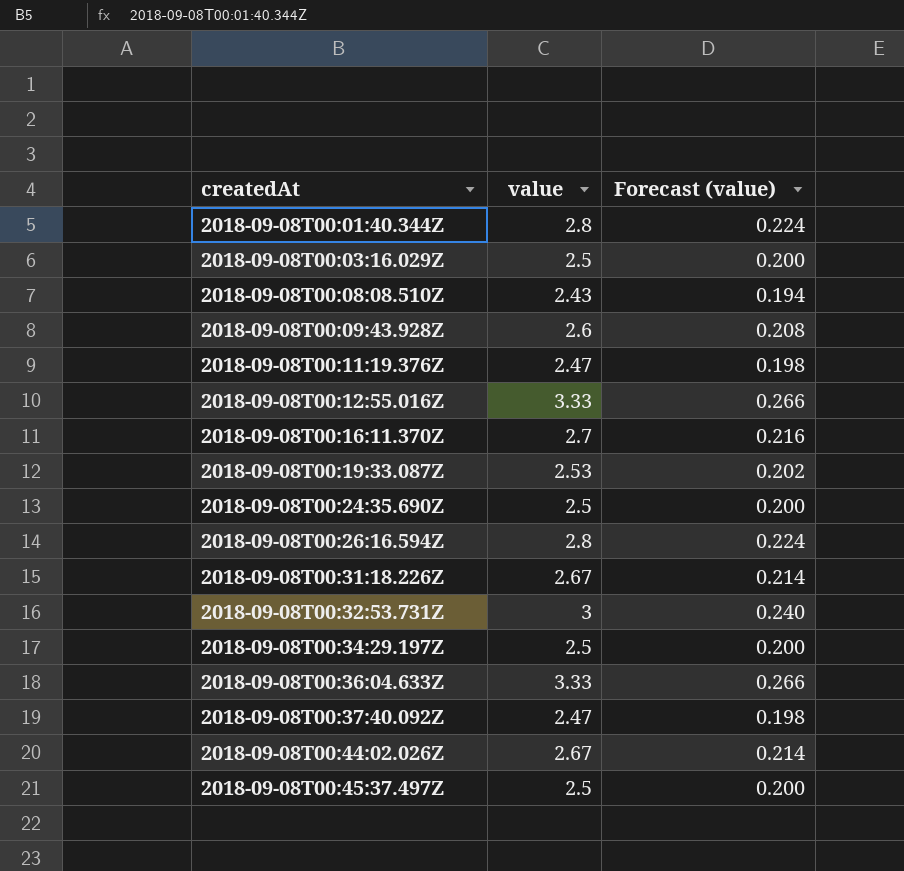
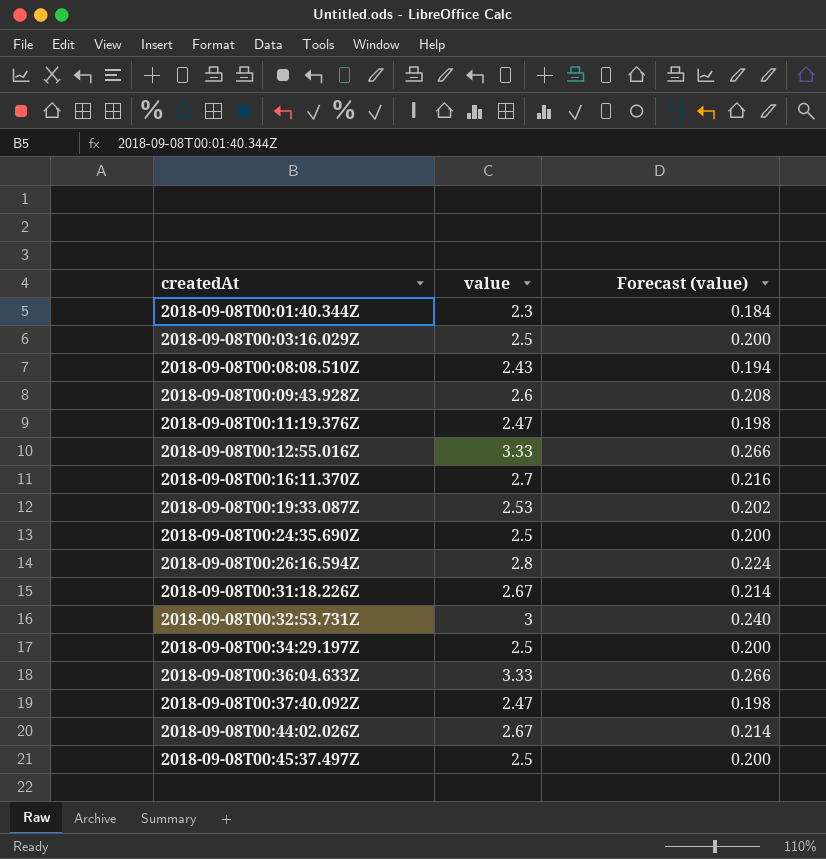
2018-09-08T00:01:40.344Z | value: 2.8 -> 2.3
2018-09-08T00:01:40.344Z | Forecast (value): 0.224 -> 0.184

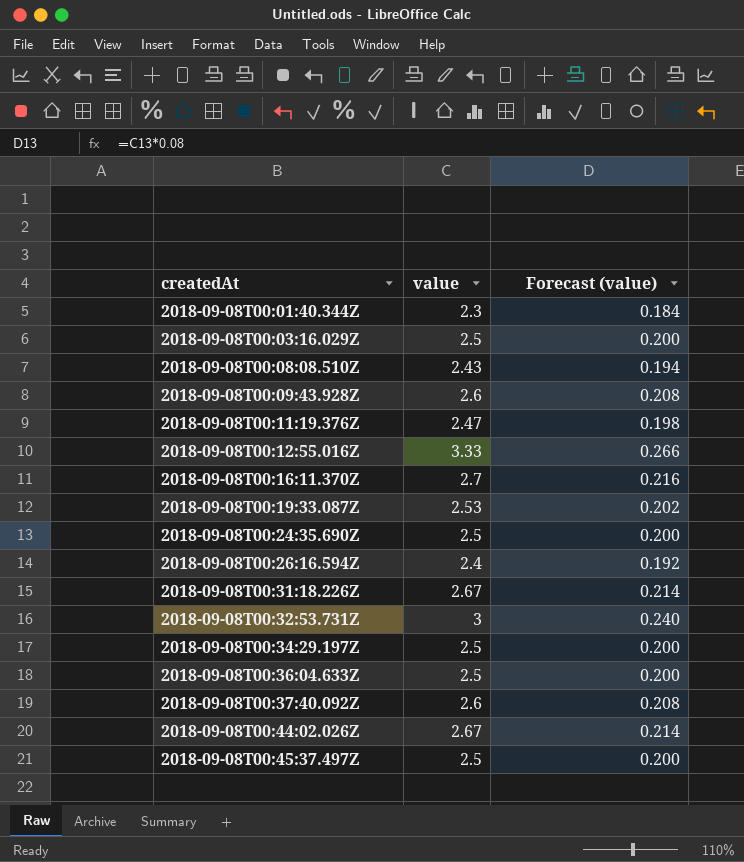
2018-09-08T00:26:16.594Z | value: 2.8 -> 2.4
2018-09-08T00:26:16.594Z | Forecast (value): 0.224 -> 0.192
2018-09-08T00:36:04.633Z | value: 3.33 -> 2.5
2018-09-08T00:36:04.633Z | Forecast (value): 0.266 -> 0.200
2018-09-08T00:37:40.092Z | value: 2.47 -> 2.6
2018-09-08T00:37:40.092Z | Forecast (value): 0.198 -> 0.208

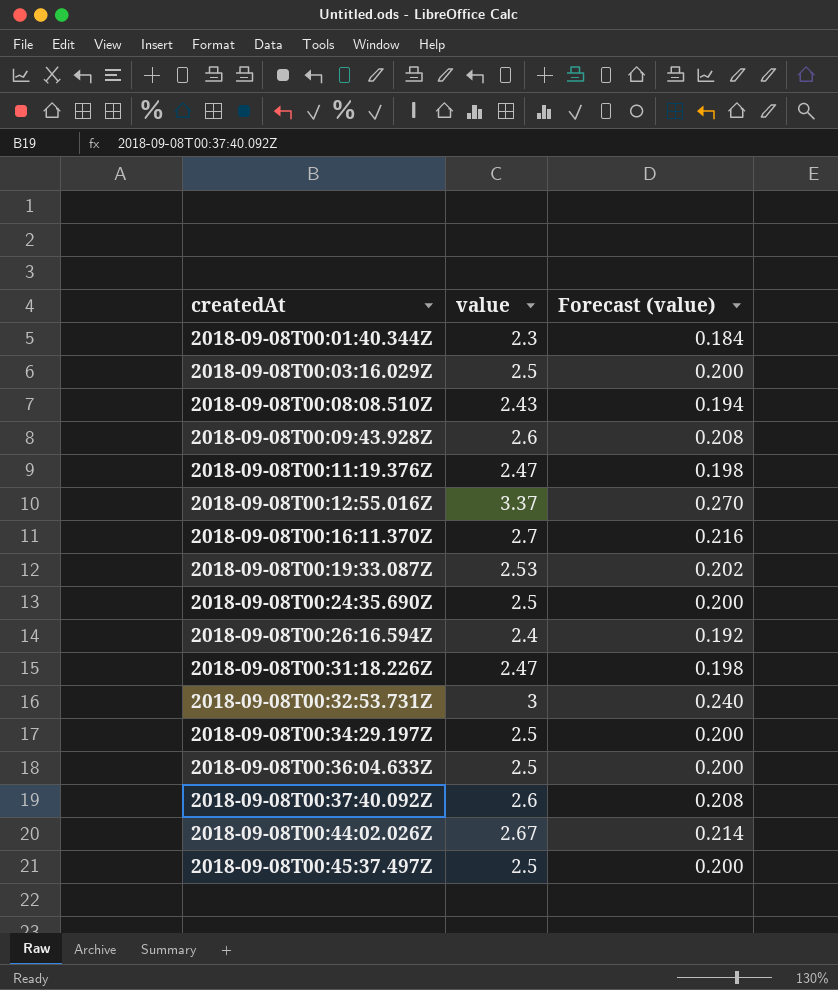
2018-09-08T00:12:55.016Z | value: 3.33 -> 3.37
2018-09-08T00:12:55.016Z | Forecast (value): 0.266 -> 0.270
2018-09-08T00:31:18.226Z | value: 2.67 -> 2.47
2018-09-08T00:31:18.226Z | Forecast (value): 0.214 -> 0.198

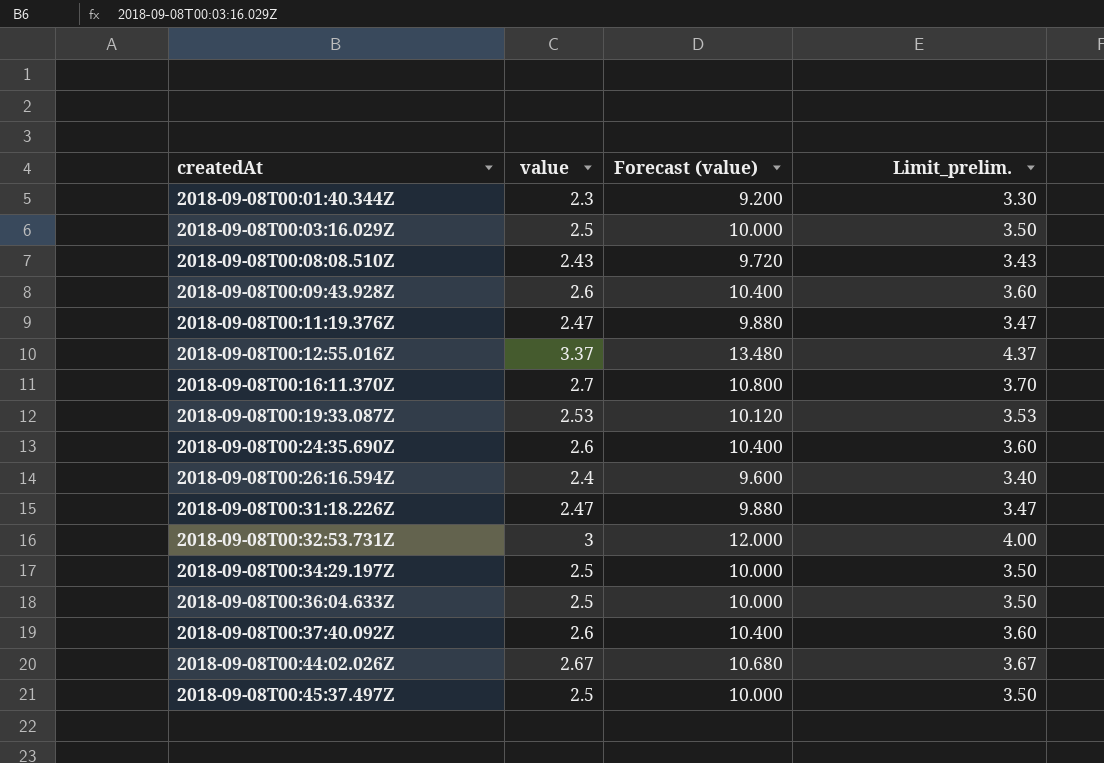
column Forecast (value) | formula: [value] * 0.08 -> [value] * 4
column Limit_prelim. | formula: none -> [value] + 1
2018-09-08T00:24:35.690Z | value: 2.5 -> 2.6

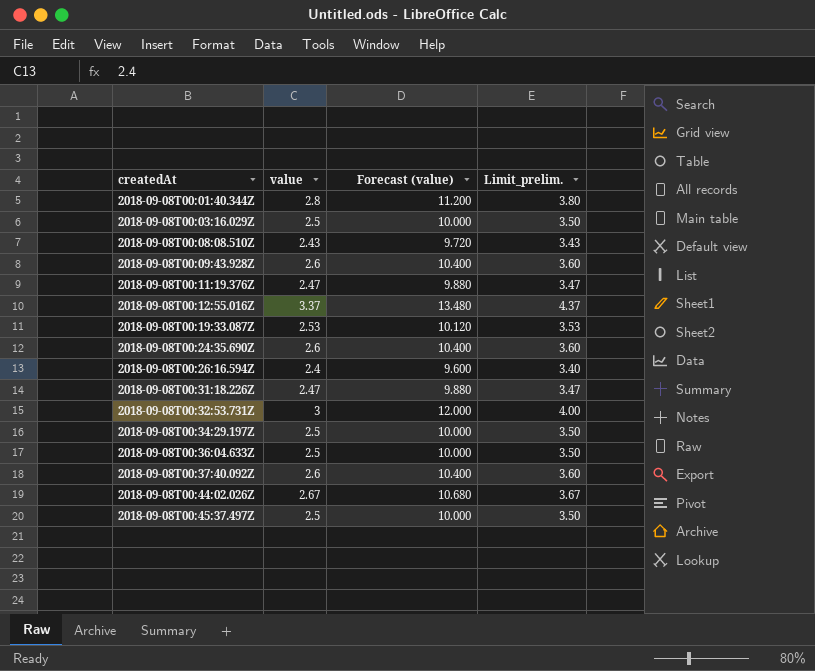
row 2018-09-08T00:16:11.370Z: 2.7 | 10.800 | 3.70 -> none
2018-09-08T00:01:40.344Z | value: 2.3 -> 2.8
2018-09-08T00:01:40.344Z | Forecast (value): 9.200 -> 11.200
2018-09-08T00:01:40.344Z | Limit_prelim.: 3.30 -> 3.80

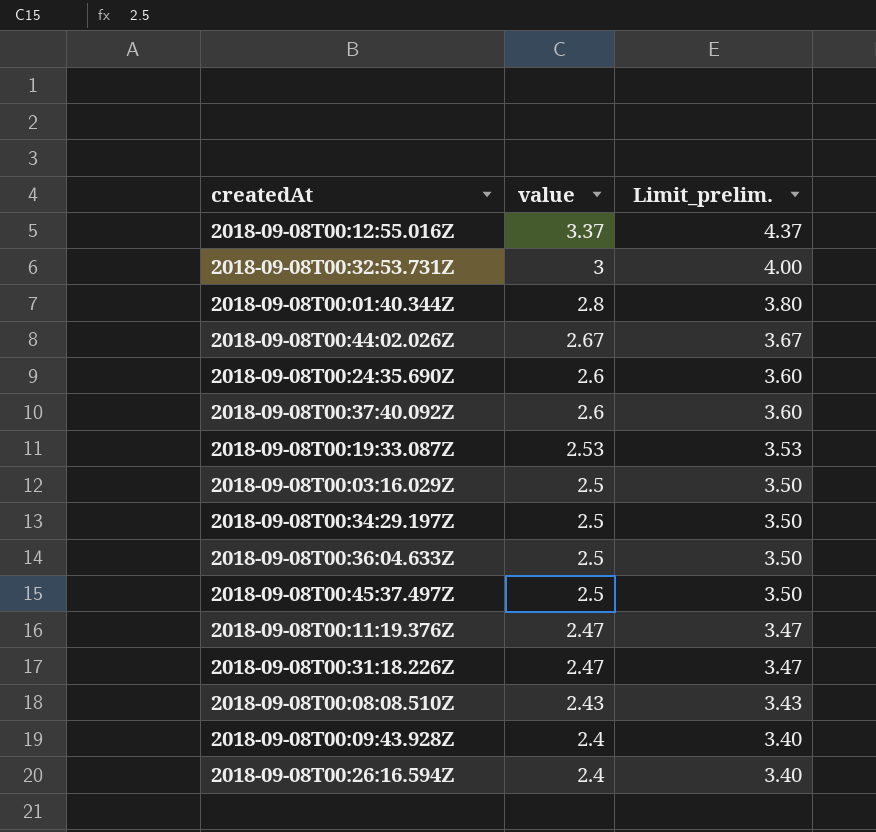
row order: createdAt ascending -> value descending
column Forecast (value) | formula: [value] * 4 -> none
2018-09-08T00:09:43.928Z | value: 2.6 -> 2.4
2018-09-08T00:09:43.928Z | Limit_prelim.: 3.60 -> 3.40

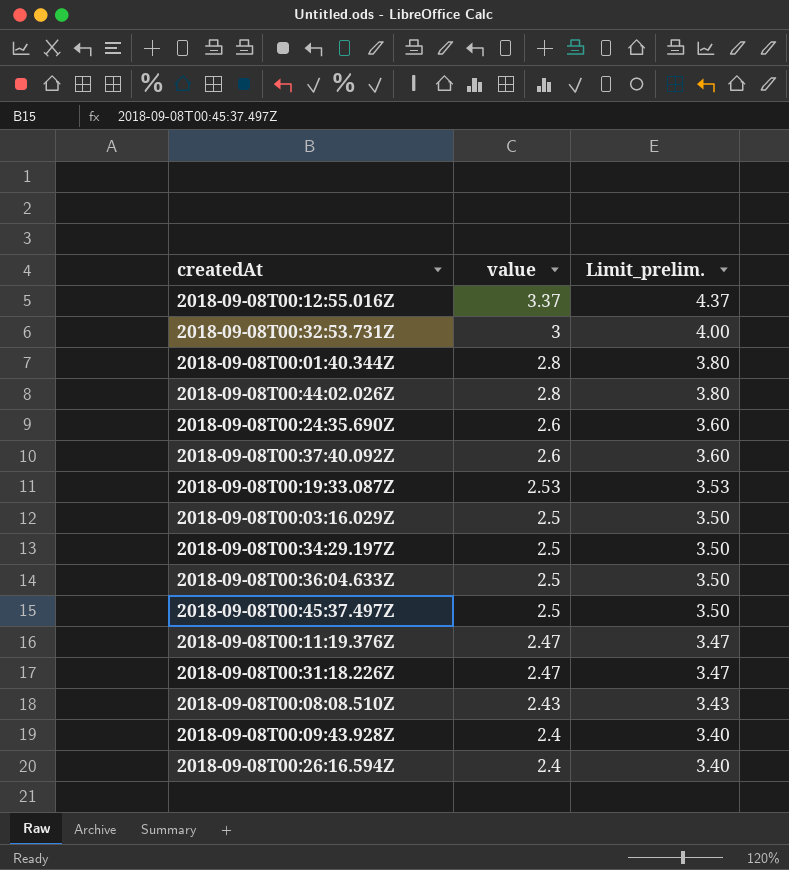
2018-09-08T00:44:02.026Z | value: 2.67 -> 2.8
2018-09-08T00:44:02.026Z | Limit_prelim.: 3.67 -> 3.80

